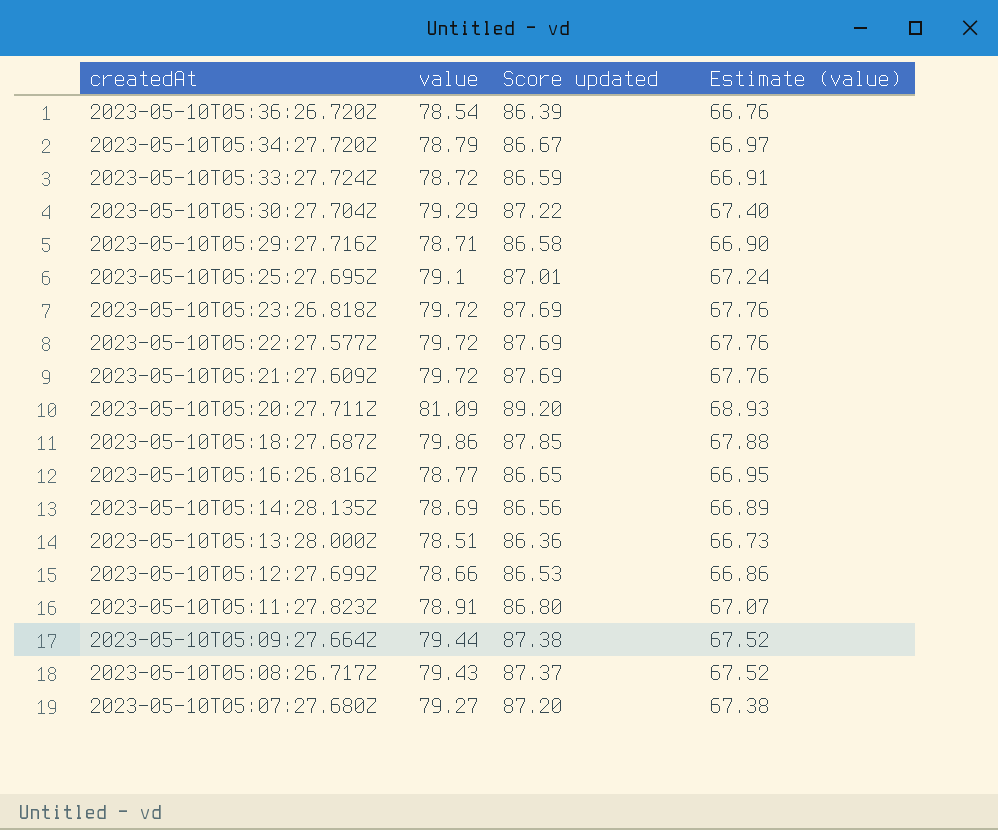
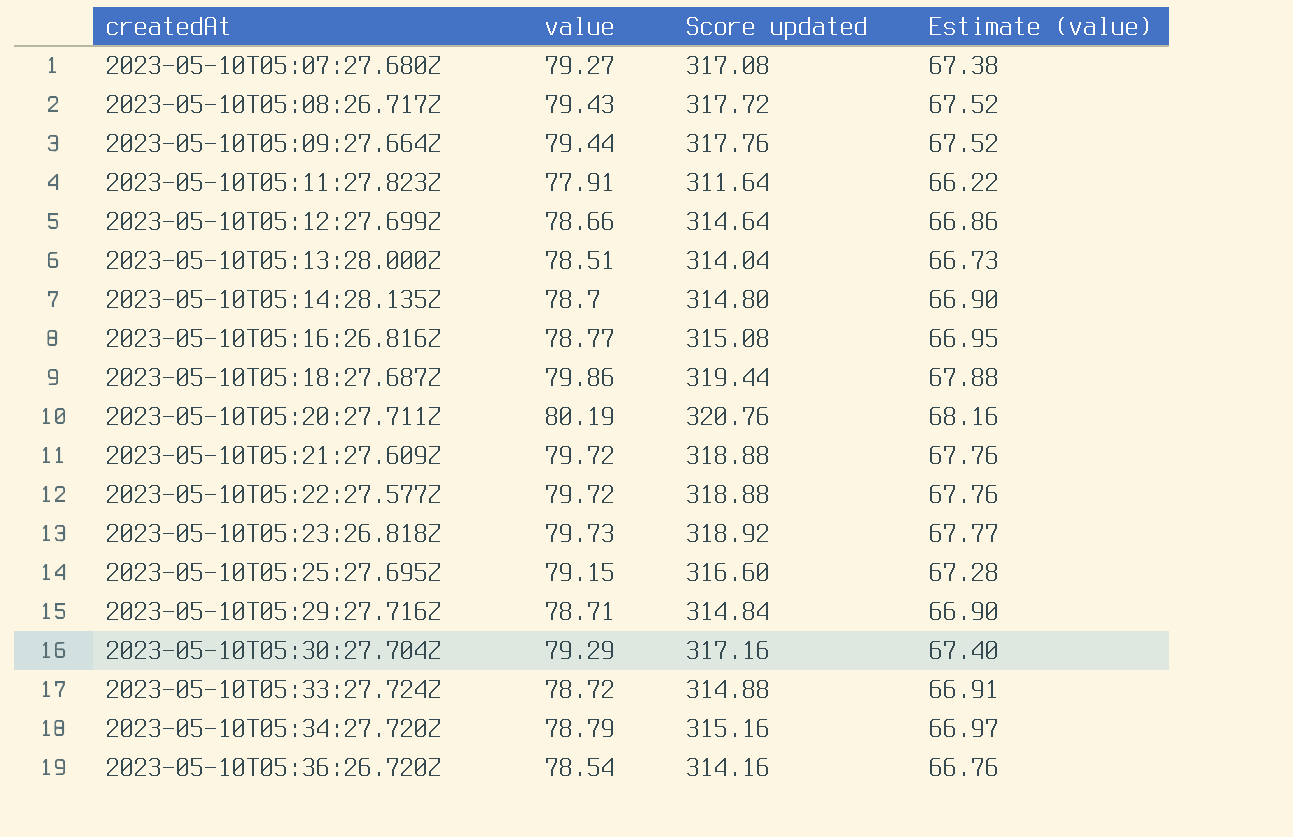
row order: createdAt descending -> createdAt ascending
column Score updated | formula: [value] * 1.1 -> [value] * 4
2023-05-10T05:11:27.823Z | value: 78.91 -> 77.91
2023-05-10T05:11:27.823Z | Estimate (value): 67.07 -> 66.22
2023-05-10T05:14:28.135Z | value: 78.69 -> 78.7
2023-05-10T05:14:28.135Z | Estimate (value): 66.89 -> 66.90
2023-05-10T05:20:27.711Z | value: 81.09 -> 80.19
2023-05-10T05:20:27.711Z | Estimate (value): 68.93 -> 68.16
2023-05-10T05:23:26.818Z | value: 79.72 -> 79.73
2023-05-10T05:23:26.818Z | Estimate (value): 67.76 -> 67.77
2023-05-10T05:25:27.695Z | value: 79.1 -> 79.15
2023-05-10T05:25:27.695Z | Estimate (value): 67.24 -> 67.28

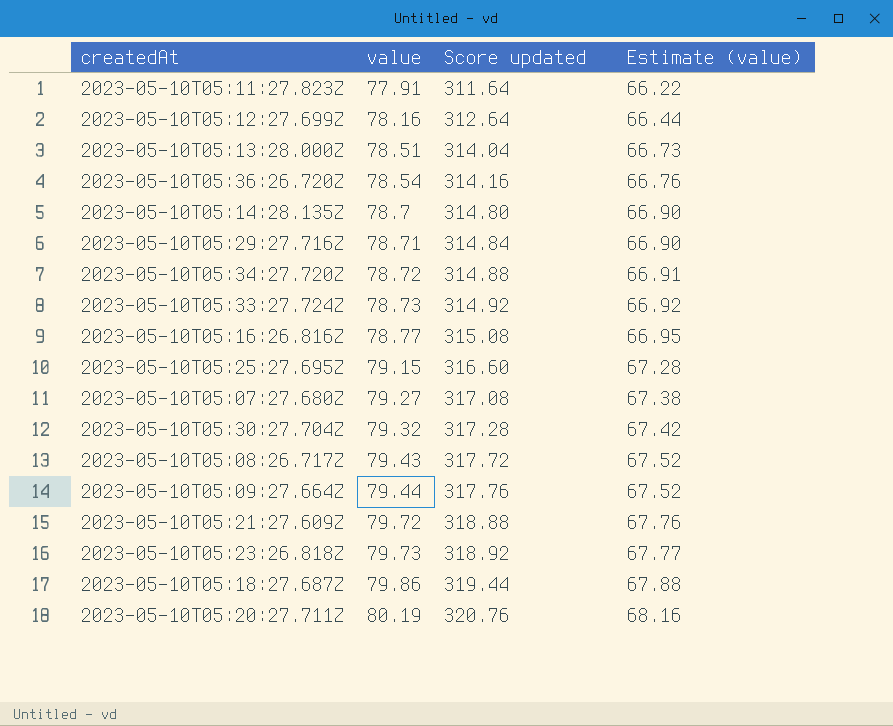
row order: createdAt ascending -> value ascending
row 2023-05-10T05:22:27.577Z: 79.72 | 318.88 | 67.76 -> none
2023-05-10T05:12:27.699Z | value: 78.66 -> 78.16
2023-05-10T05:12:27.699Z | Score updated: 314.64 -> 312.64
2023-05-10T05:12:27.699Z | Estimate (value): 66.86 -> 66.44
2023-05-10T05:34:27.720Z | value: 78.79 -> 78.72
2023-05-10T05:34:27.720Z | Score updated: 315.16 -> 314.88
2023-05-10T05:34:27.720Z | Estimate (value): 66.97 -> 66.91
2023-05-10T05:33:27.724Z | value: 78.72 -> 78.73
2023-05-10T05:33:27.724Z | Score updated: 314.88 -> 314.92
2023-05-10T05:33:27.724Z | Estimate (value): 66.91 -> 66.92
2023-05-10T05:30:27.704Z | value: 79.29 -> 79.32
2023-05-10T05:30:27.704Z | Score updated: 317.16 -> 317.28
2023-05-10T05:30:27.704Z | Estimate (value): 67.40 -> 67.42

